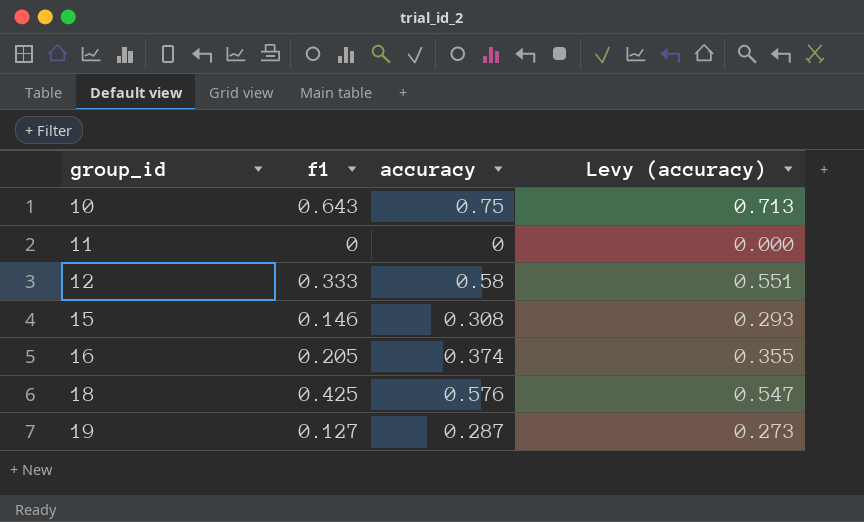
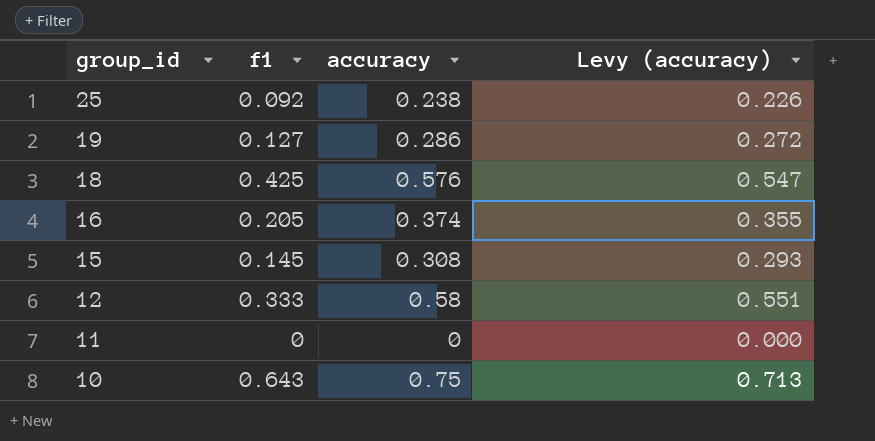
row order: group_id ascending -> group_id descending
row 25: none -> 0.092 | 0.238 | 0.226
19 | accuracy: 0.287 -> 0.286
19 | Levy (accuracy): 0.273 -> 0.272
15 | f1: 0.146 -> 0.145

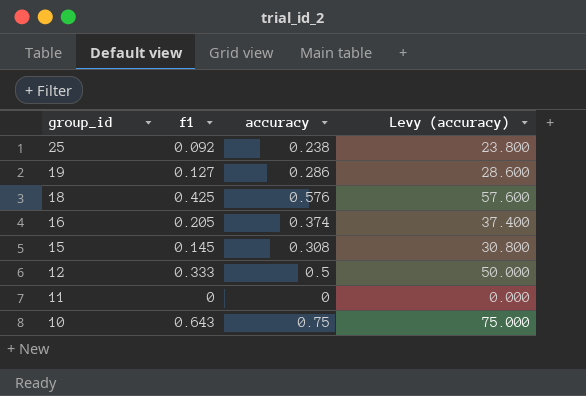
column Levy (accuracy) | formula: [accuracy] * 0.95 -> [accuracy] * 100
12 | accuracy: 0.58 -> 0.5

